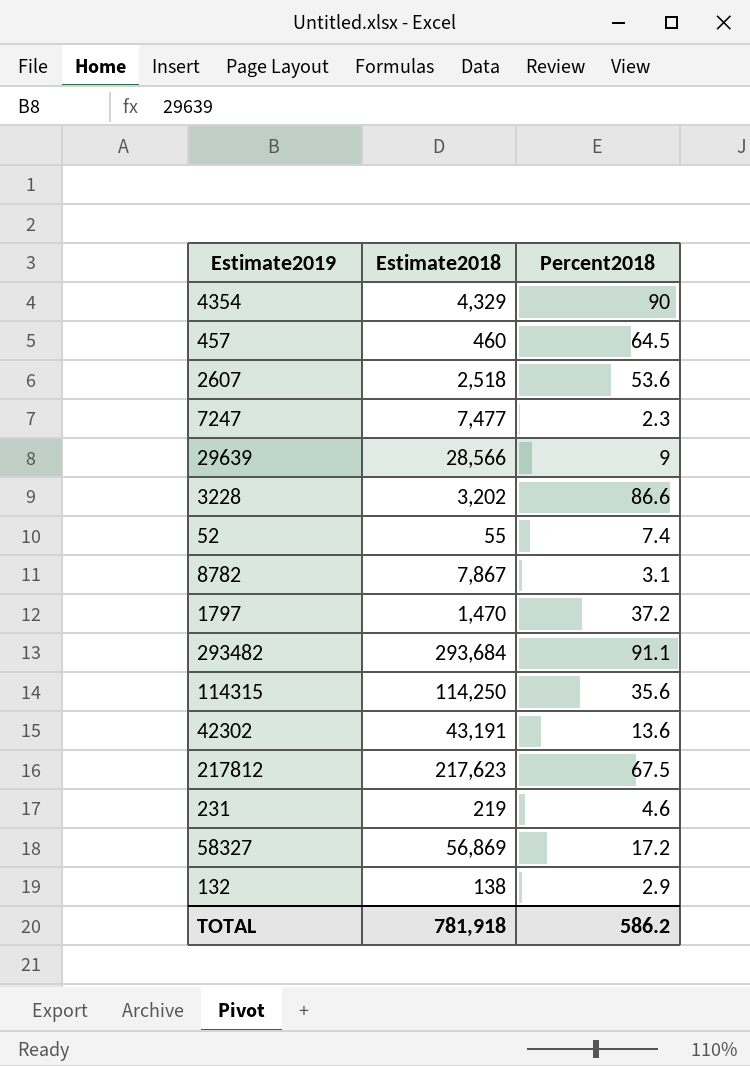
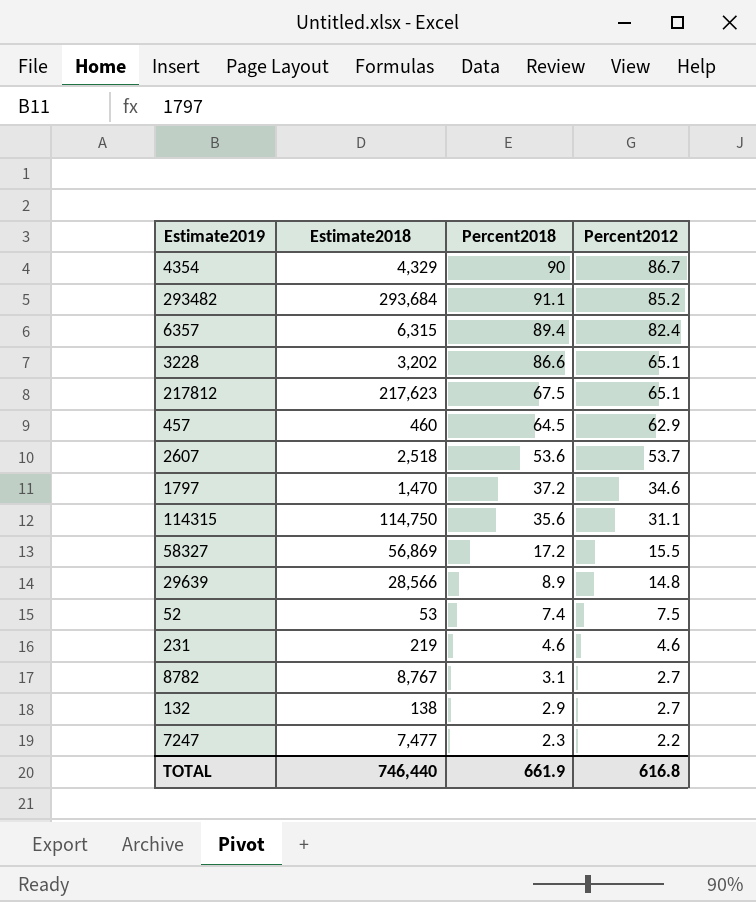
row order: none -> Percent2012 descending
column Percent2012 | position: none -> 4
row 42302: 43,191 | 13.6 -> none
row 6357: none -> 6,315 | 89.4 | 82.4
114315 | Estimate2018: 114,250 -> 114,750
29639 | Percent2018: 9 -> 8.9
52 | Estimate2018: 55 -> 53
8782 | Estimate2018: 7,867 -> 8,767
TOTAL | Estimate2018: 781,918 -> 746,440
TOTAL | Percent2018: 586.2 -> 661.9

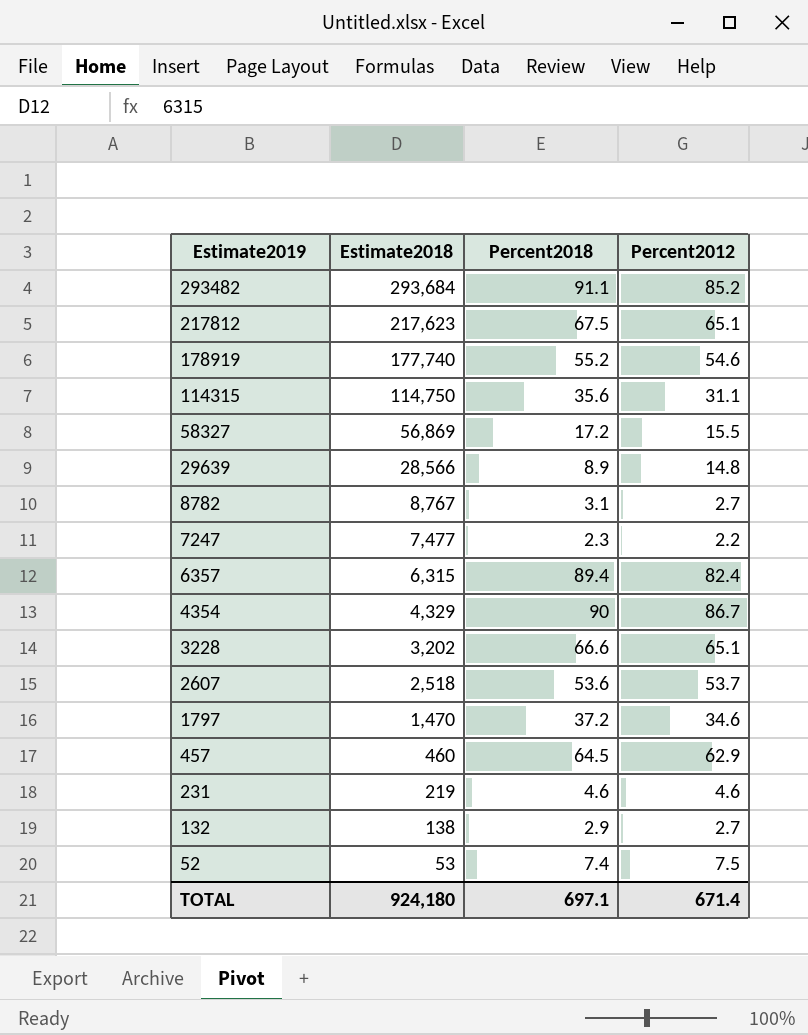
row order: Percent2012 descending -> Estimate2019 descending
row 178919: none -> 177,740 | 55.2 | 54.6
3228 | Percent2018: 86.6 -> 66.6
TOTAL | Estimate2018: 746,440 -> 924,180
TOTAL | Percent2018: 661.9 -> 697.1
TOTAL | Percent2012: 616.8 -> 671.4

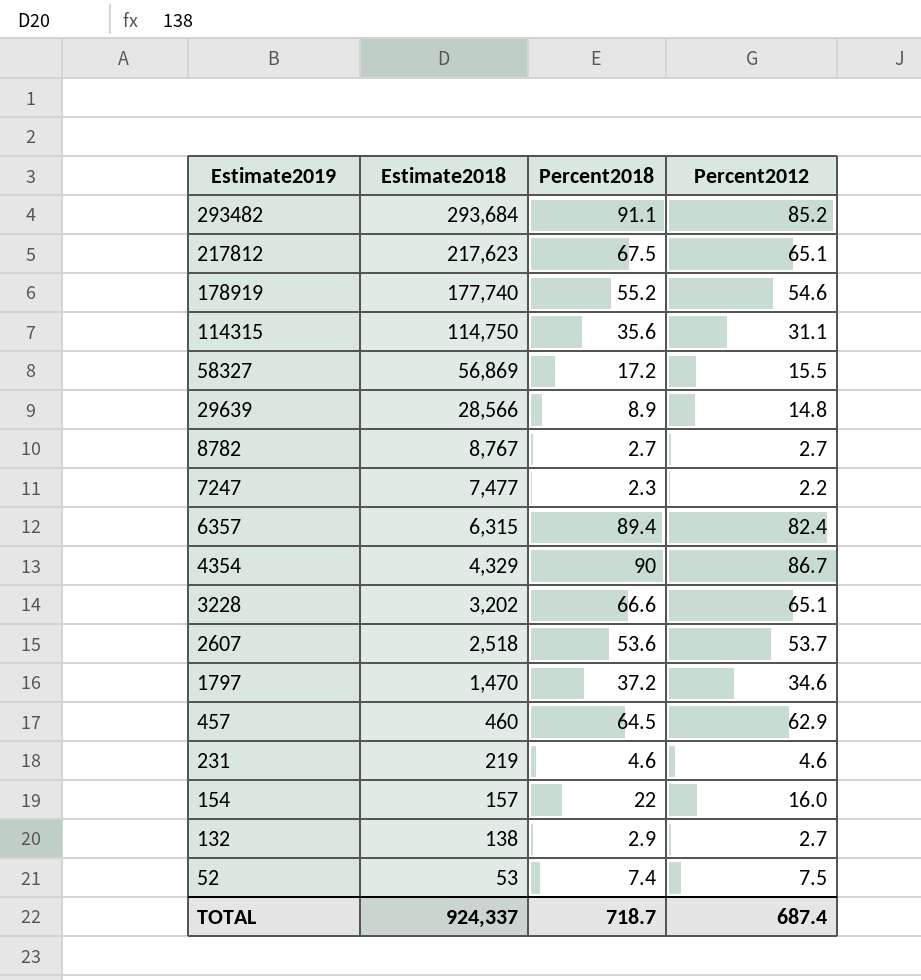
8782 | Percent2018: 3.1 -> 2.7
row 154: none -> 157 | 22 | 16.0
TOTAL | Estimate2018: 924,180 -> 924,337
TOTAL | Percent2018: 697.1 -> 718.7
TOTAL | Percent2012: 671.4 -> 687.4

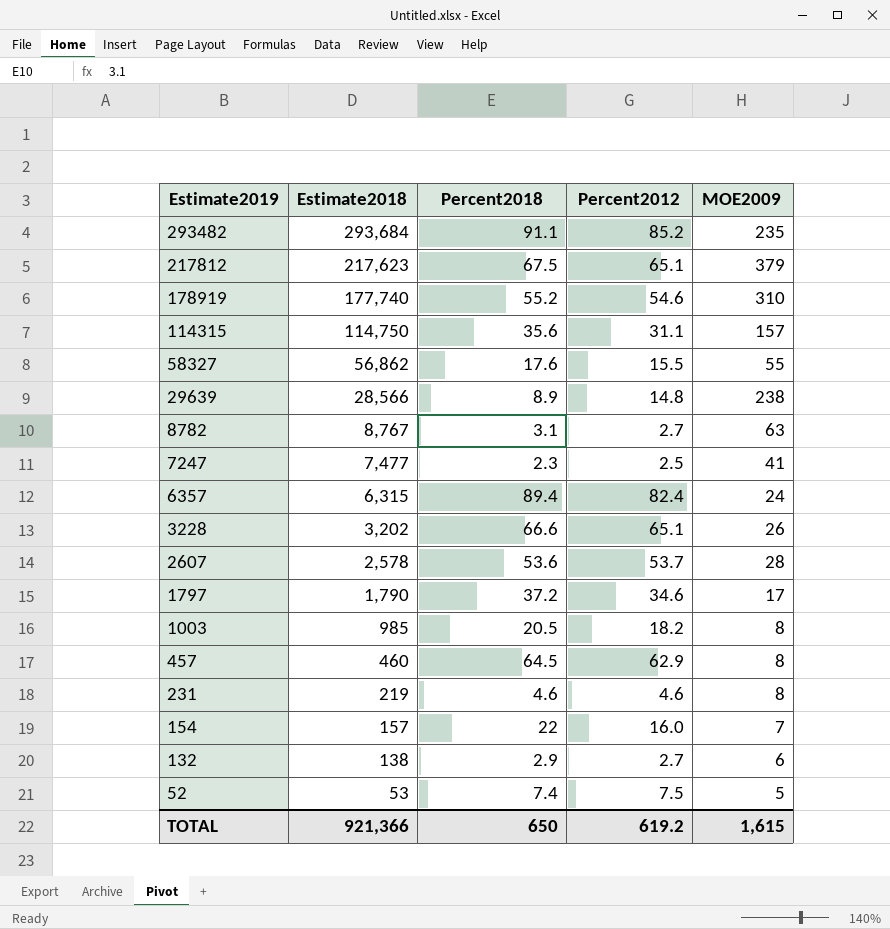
column MOE2009 | position: none -> 5
row 4354: 4,329 | 90 | 86.7 -> none
58327 | Estimate2018: 56,869 -> 56,862
58327 | Percent2018: 17.2 -> 17.6
8782 | Percent2018: 2.7 -> 3.1
7247 | Percent2012: 2.2 -> 2.5
2607 | Estimate2018: 2,518 -> 2,578
1797 | Estimate2018: 1,470 -> 1,790
row 1003: none -> 985 | 20.5 | 18.2 | 8
TOTAL | Estimate2018: 924,337 -> 921,366
TOTAL | Percent2018: 718.7 -> 650
TOTAL | Percent2012: 687.4 -> 619.2

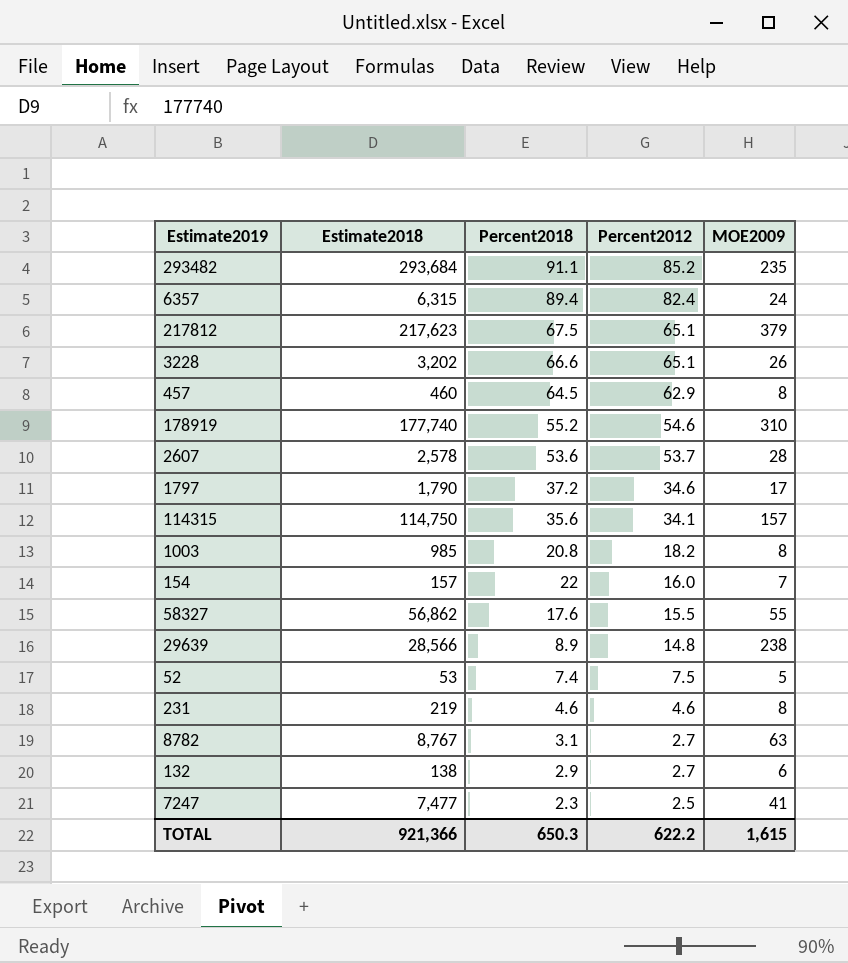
row order: Estimate2019 descending -> Percent2012 descending
114315 | Percent2012: 31.1 -> 34.1
1003 | Percent2018: 20.5 -> 20.8
TOTAL | Percent2018: 650 -> 650.3
TOTAL | Percent2012: 619.2 -> 622.2

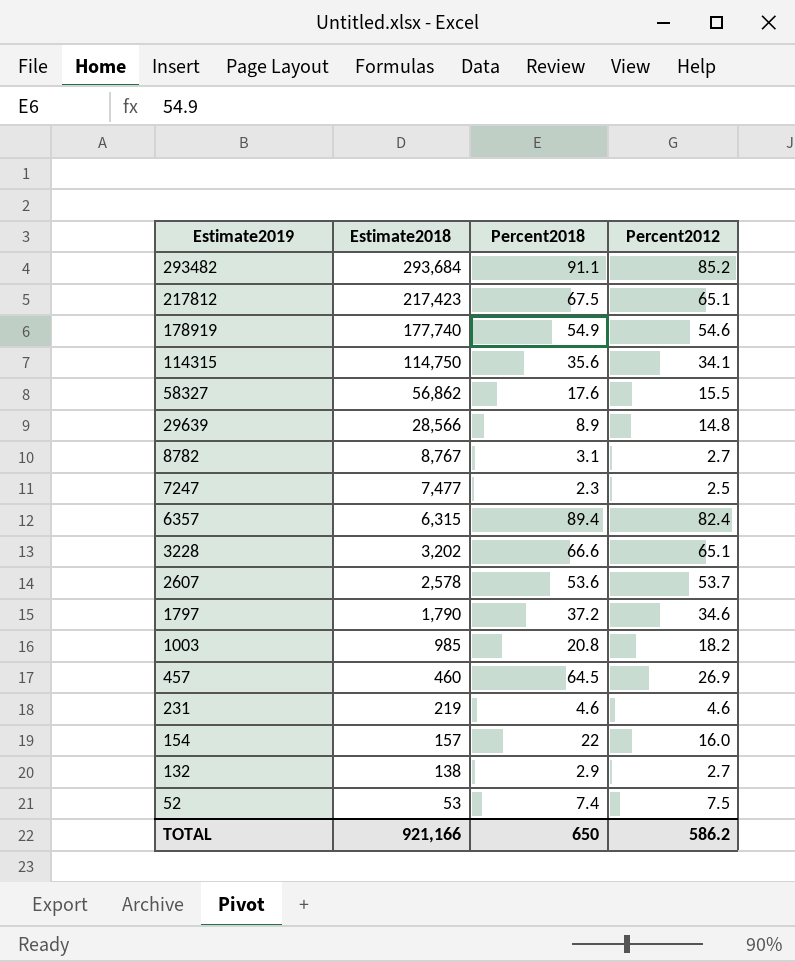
row order: Percent2012 descending -> Estimate2019 descending
column MOE2009 | position: 5 -> none
217812 | Estimate2018: 217,623 -> 217,423
178919 | Percent2018: 55.2 -> 54.9
457 | Percent2012: 62.9 -> 26.9
TOTAL | Estimate2018: 921,366 -> 921,166
TOTAL | Percent2018: 650.3 -> 650
TOTAL | Percent2012: 622.2 -> 586.2

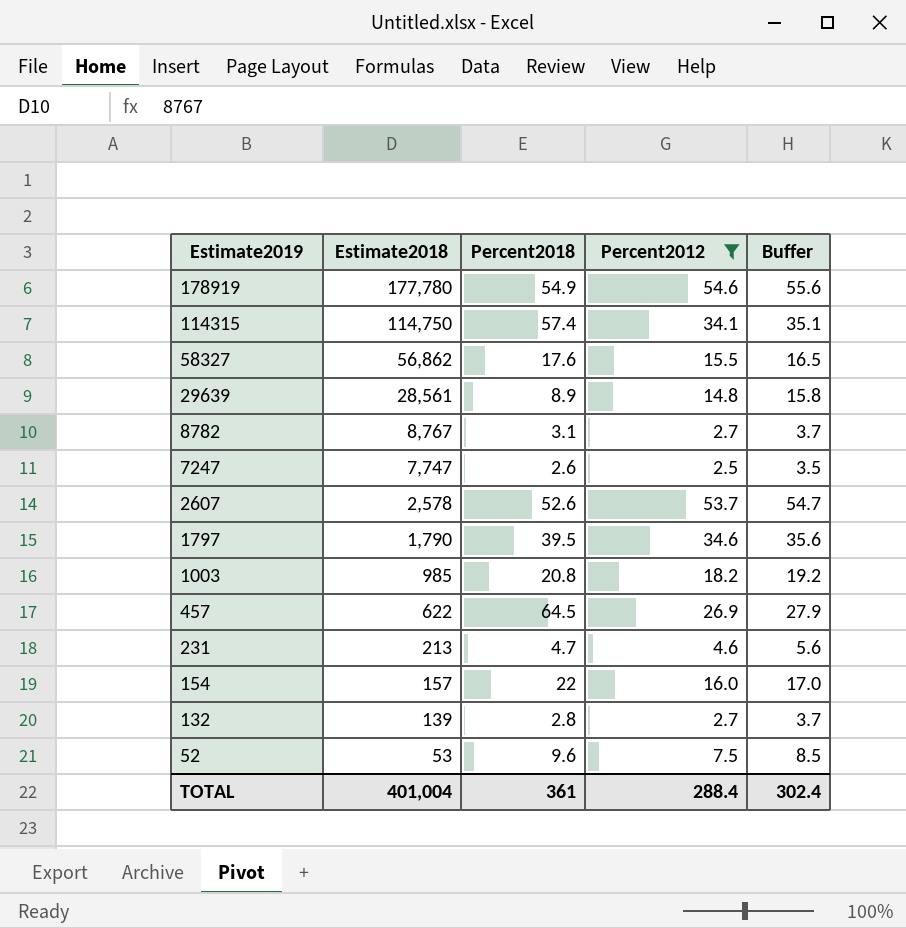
filter: none -> Percent2012 <= 54.6
column Buffer | formula: none -> [Percent2012] + 1
178919 | Estimate2018: 177,740 -> 177,780
114315 | Percent2018: 35.6 -> 57.4
29639 | Estimate2018: 28,566 -> 28,561
7247 | Estimate2018: 7,477 -> 7,747
7247 | Percent2018: 2.3 -> 2.6
2607 | Percent2018: 53.6 -> 52.6
1797 | Percent2018: 37.2 -> 39.5
457 | Estimate2018: 460 -> 622
231 | Estimate2018: 219 -> 213
231 | Percent2018: 4.6 -> 4.7
132 | Estimate2018: 138 -> 139
132 | Percent2018: 2.9 -> 2.8
52 | Percent2018: 7.4 -> 9.6
TOTAL | Estimate2018: 921,166 -> 401,004
TOTAL | Percent2018: 650 -> 361
TOTAL | Percent2012: 586.2 -> 288.4

